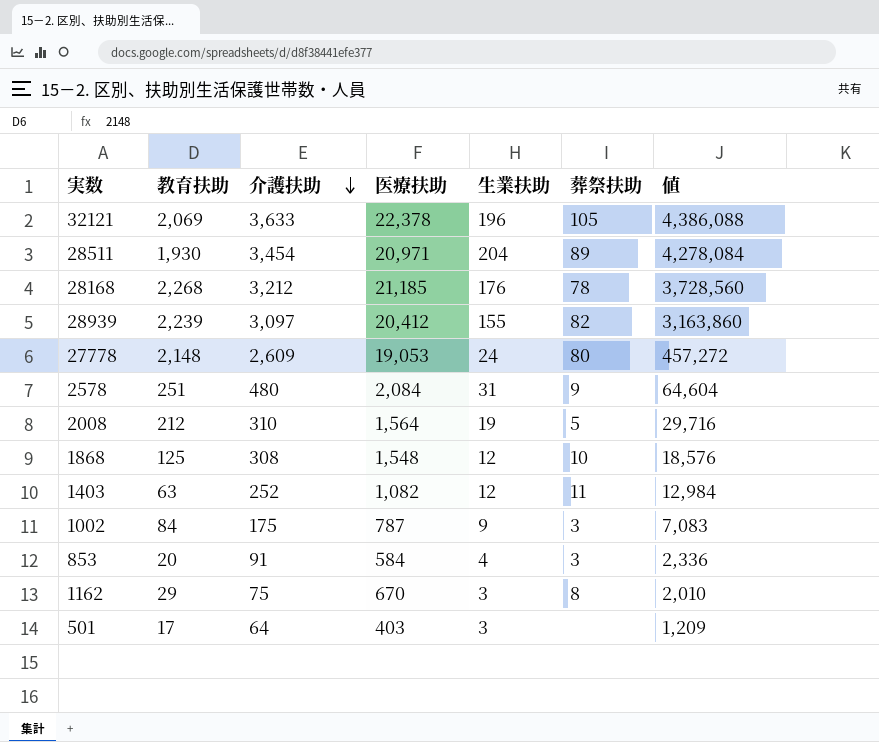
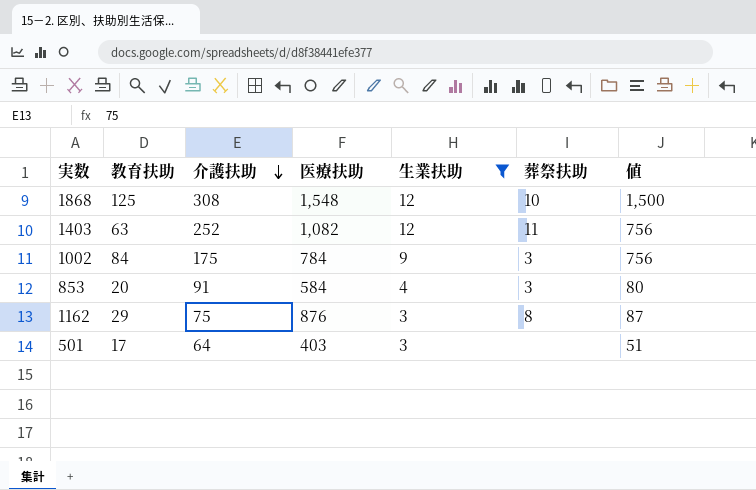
filter: none -> 生業扶助 <= 12
column 値 | formula: [医療扶助] * [生業扶助] -> [教育扶助] * [生業扶助]
1002 | 医療扶助: 787 -> 784
1162 | 医療扶助: 670 -> 876

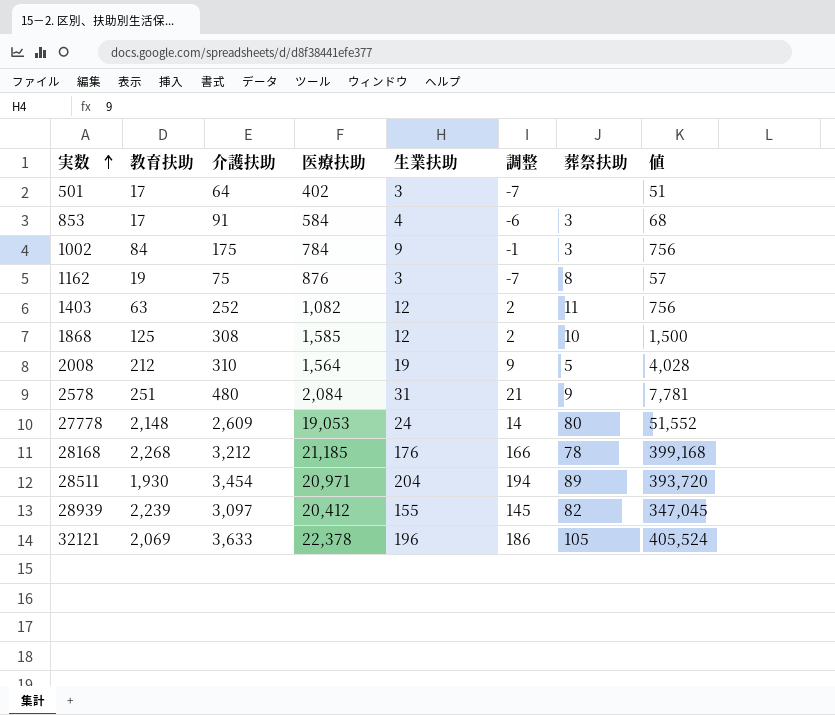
filter: 生業扶助 <= 12 -> none
row order: 介護扶助 descending -> 実数 ascending
column 調整 | formula: none -> [生業扶助] - 10
501 | 医療扶助: 403 -> 402
853 | 教育扶助: 20 -> 17
853 | 値: 80 -> 68
1162 | 教育扶助: 29 -> 19
1162 | 値: 87 -> 57
1868 | 医療扶助: 1,548 -> 1,585

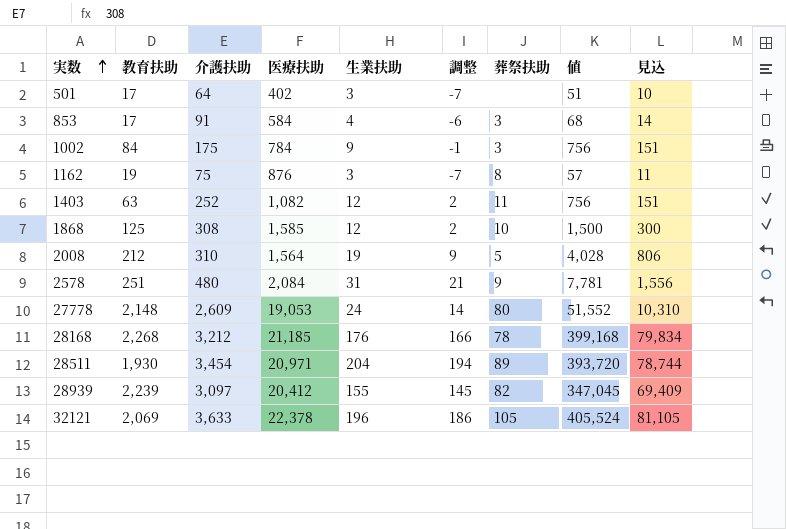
column 見込 | formula: none -> [値] * 0.2

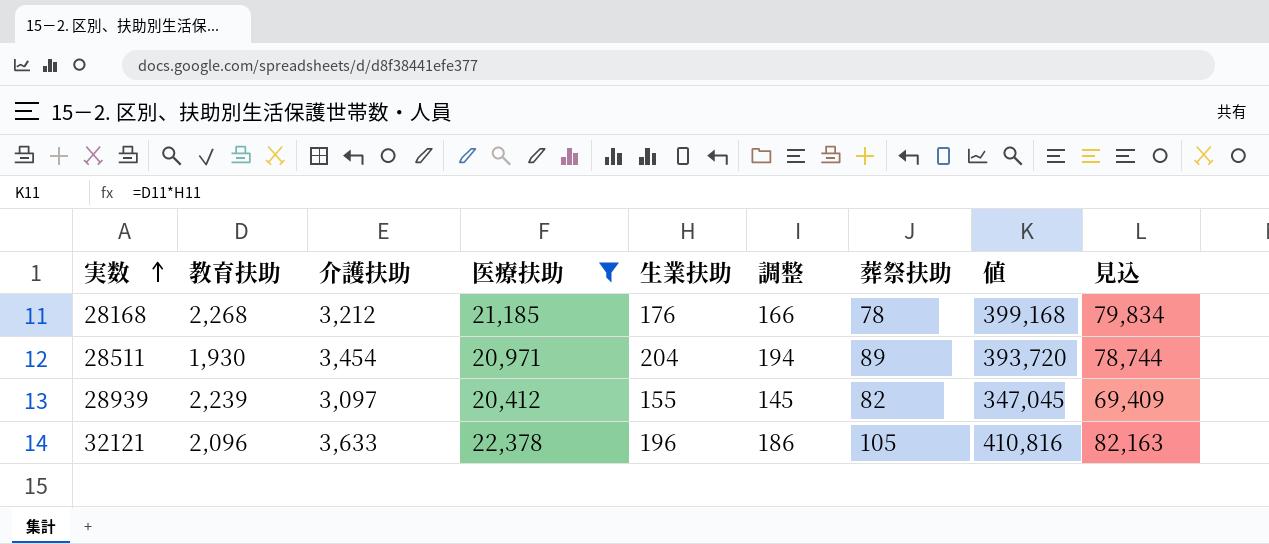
filter: none -> 医療扶助 >= 20,412
32121 | 教育扶助: 2,069 -> 2,096
32121 | 値: 405,524 -> 410,816
32121 | 見込: 81,105 -> 82,163

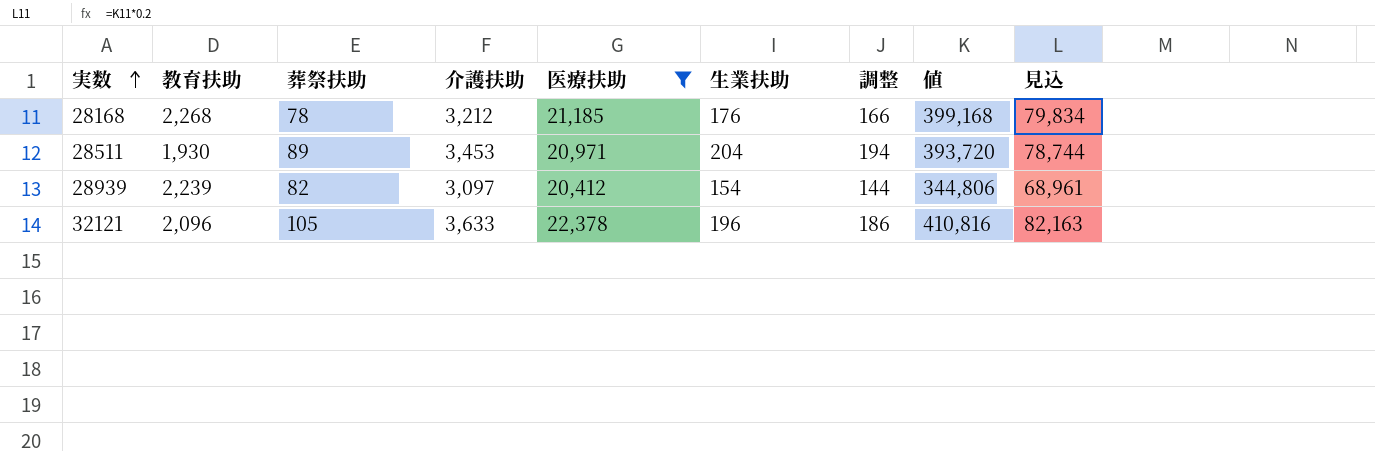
column 葬祭扶助 | position: 7 -> 3
28511 | 介護扶助: 3,454 -> 3,453
28939 | 生業扶助: 155 -> 154
28939 | 調整: 145 -> 144
28939 | 値: 347,045 -> 344,806
28939 | 見込: 69,409 -> 68,961

